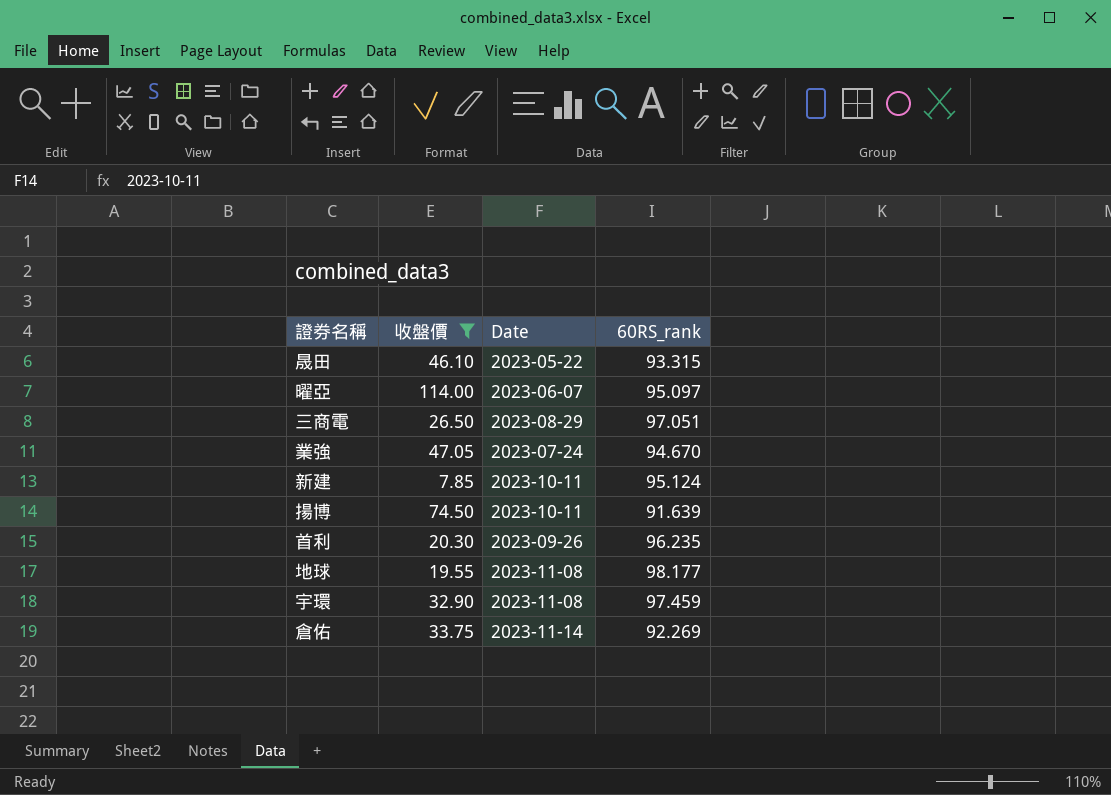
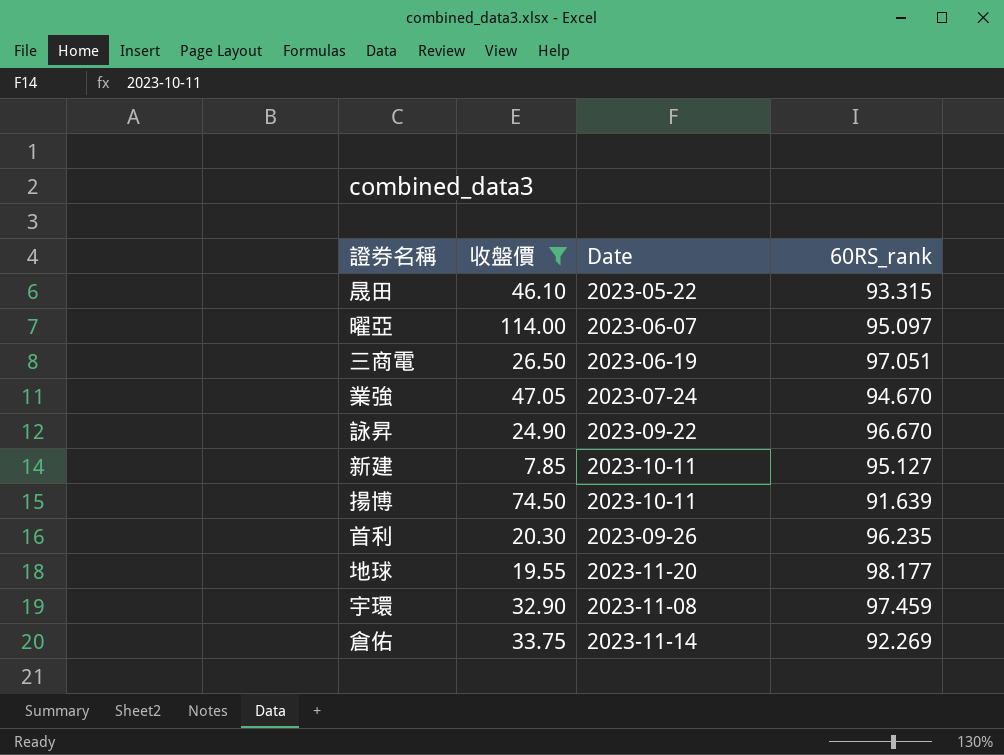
三商電 | Date: 2023-08-29 -> 2023-06-19
row 詠昇: none -> 24.90 | 2023-09-22 | 96.670
新建 | 60RS_rank: 95.124 -> 95.127
地球 | Date: 2023-11-08 -> 2023-11-20

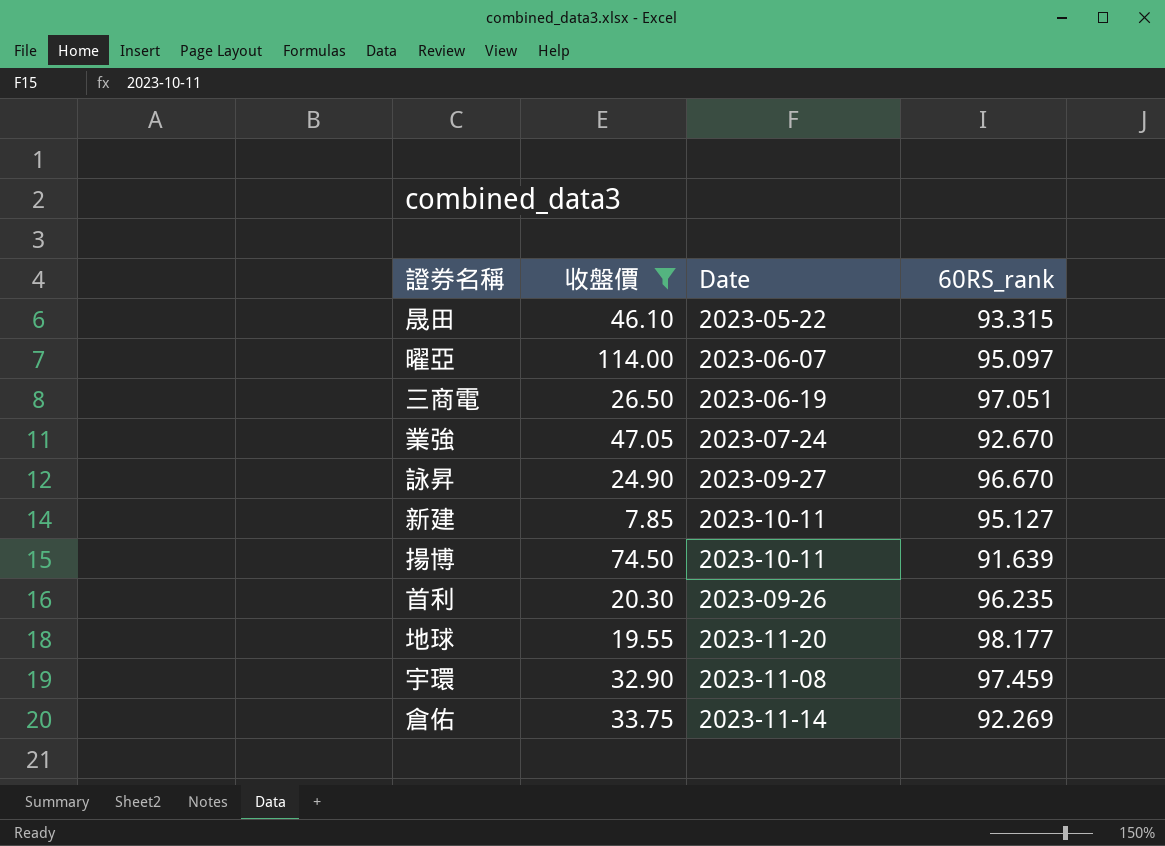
業強 | 60RS_rank: 94.670 -> 92.670
詠昇 | Date: 2023-09-22 -> 2023-09-27

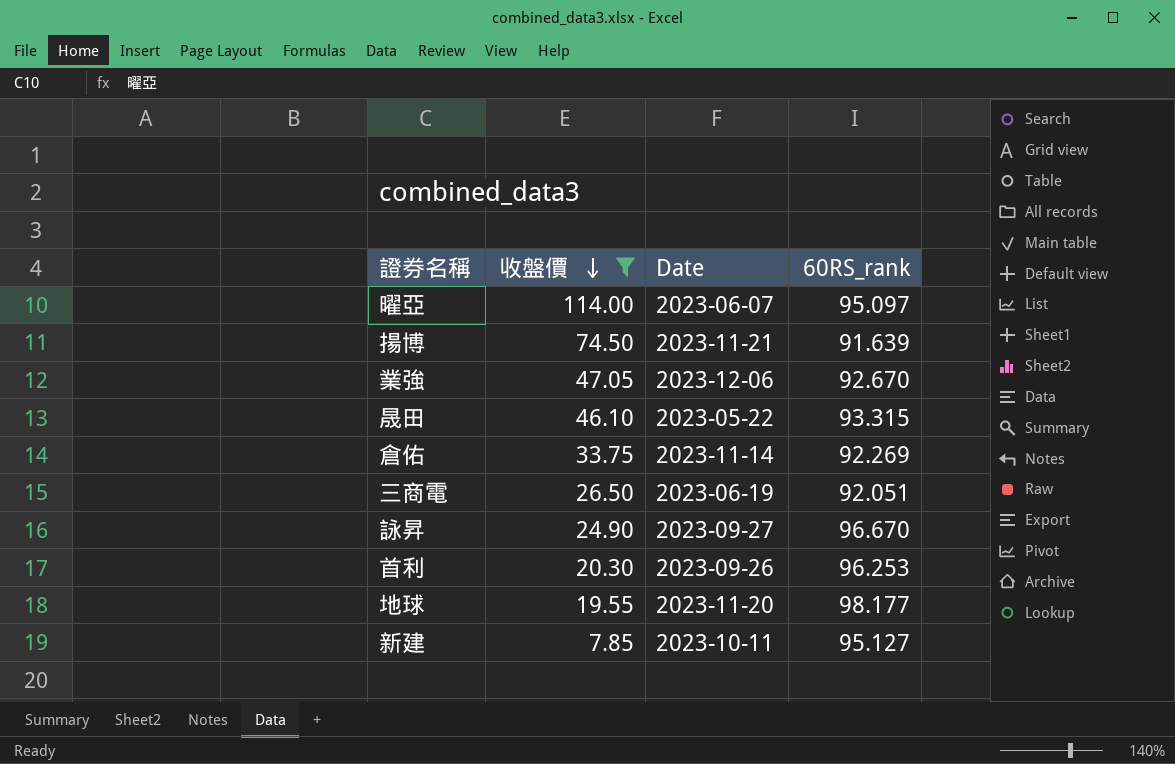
row order: none -> 收盤價 descending
row 宇環: 32.90 | 2023-11-08 | 97.459 -> none
揚博 | Date: 2023-10-11 -> 2023-11-21
業強 | Date: 2023-07-24 -> 2023-12-06
三商電 | 60RS_rank: 97.051 -> 92.051
首利 | 60RS_rank: 96.235 -> 96.253

